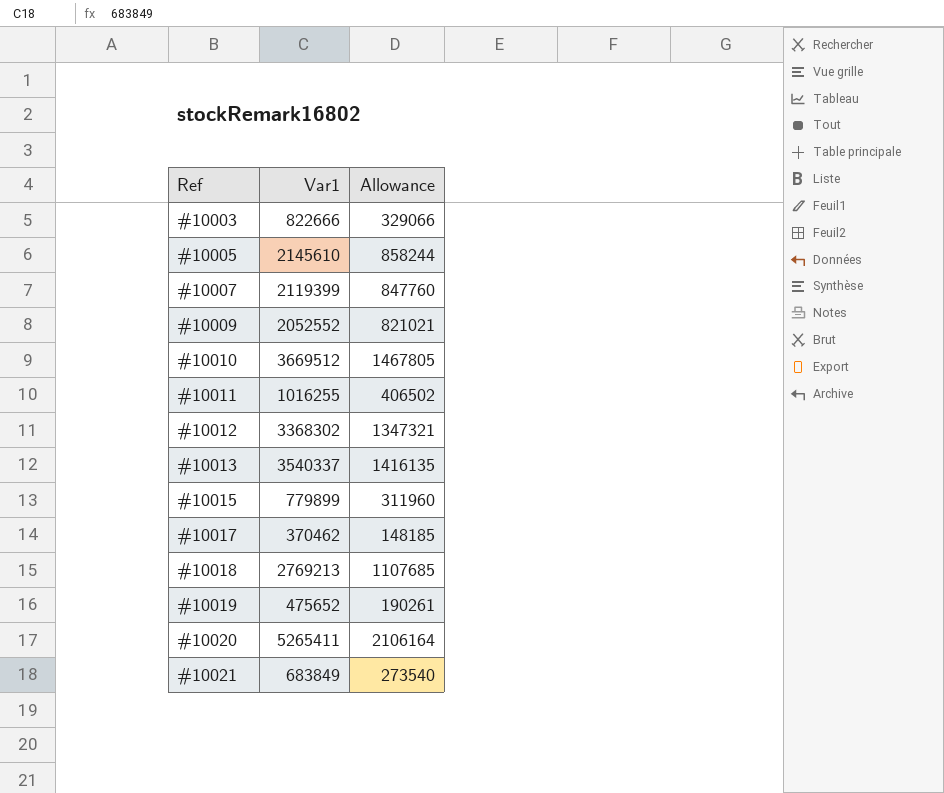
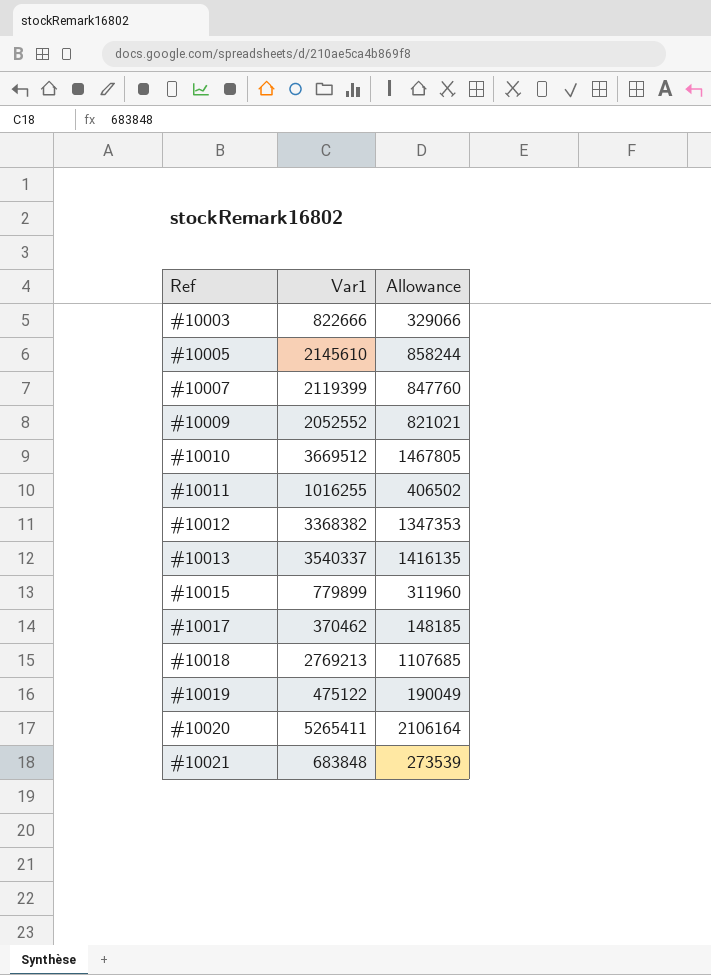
#10012 | Var1: 3368302 -> 3368382
#10012 | Allowance: 1347321 -> 1347353
#10019 | Var1: 475652 -> 475122
#10019 | Allowance: 190261 -> 190049
#10021 | Var1: 683849 -> 683848
#10021 | Allowance: 273540 -> 273539

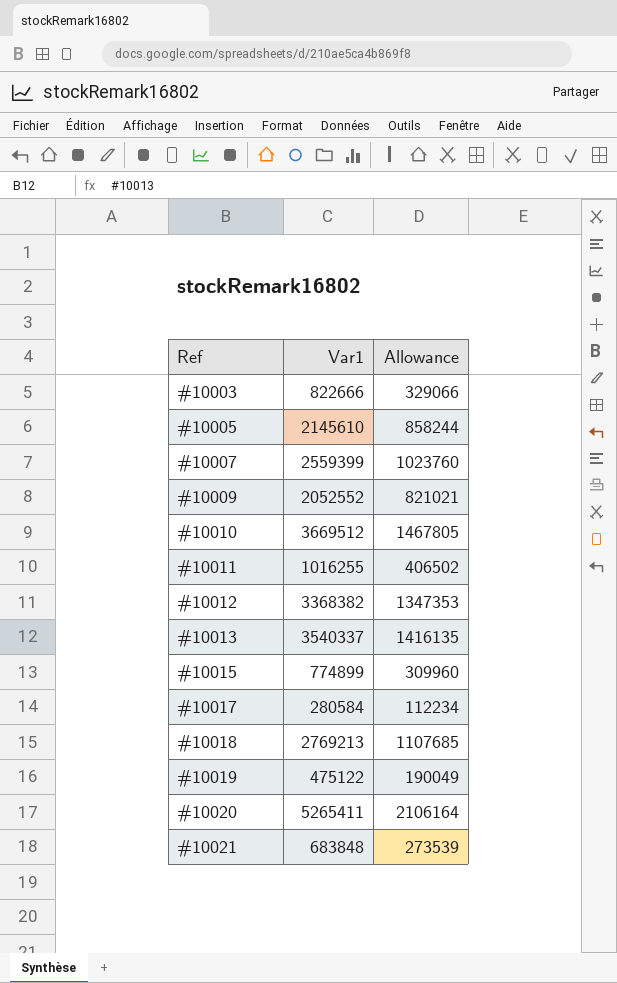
#10007 | Var1: 2119399 -> 2559399
#10007 | Allowance: 847760 -> 1023760
#10015 | Var1: 779899 -> 774899
#10015 | Allowance: 311960 -> 309960
#10017 | Var1: 370462 -> 280584
#10017 | Allowance: 148185 -> 112234

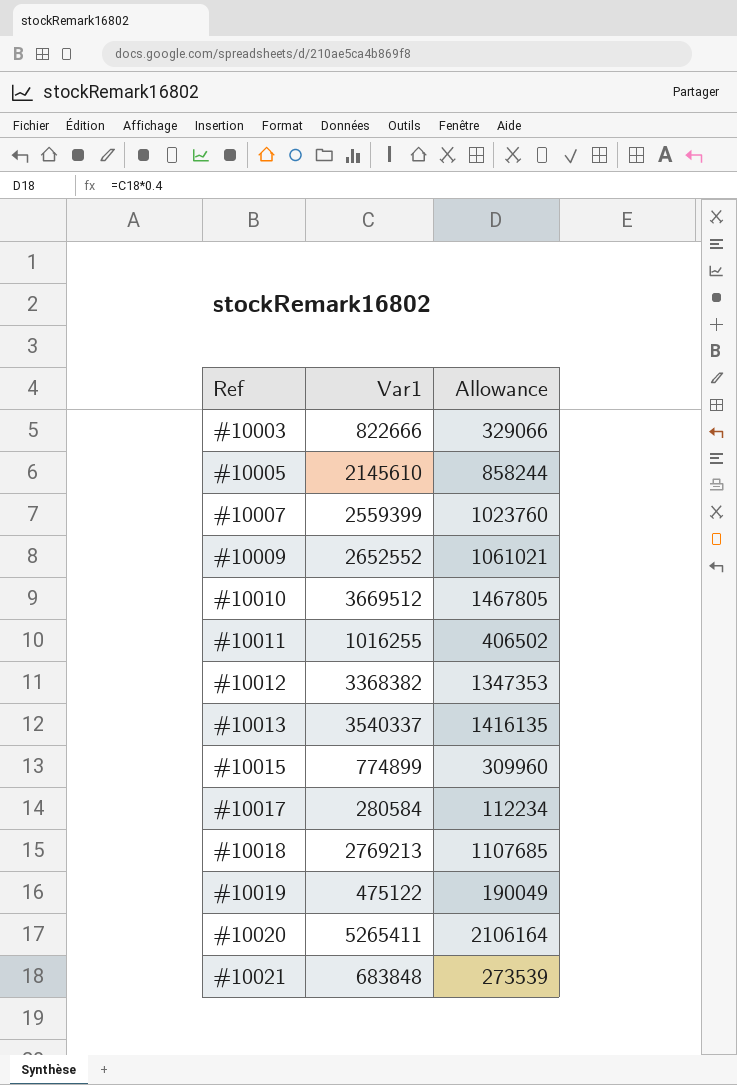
#10009 | Var1: 2052552 -> 2652552
#10009 | Allowance: 821021 -> 1061021

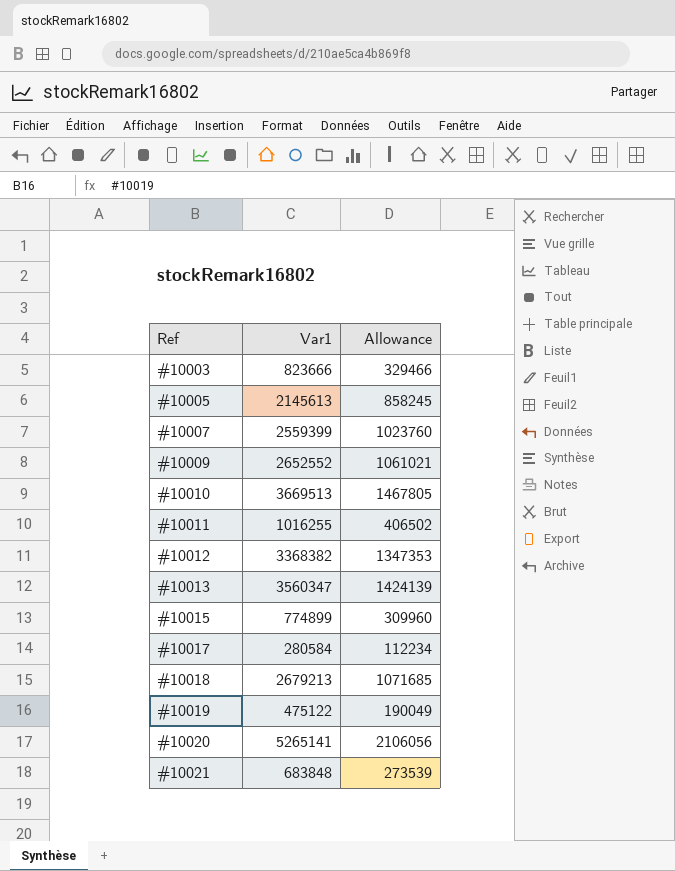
#10003 | Var1: 822666 -> 823666
#10003 | Allowance: 329066 -> 329466
#10005 | Var1: 2145610 -> 2145613
#10005 | Allowance: 858244 -> 858245
#10010 | Var1: 3669512 -> 3669513
#10013 | Var1: 3540337 -> 3560347
#10013 | Allowance: 1416135 -> 1424139
#10018 | Var1: 2769213 -> 2679213
#10018 | Allowance: 1107685 -> 1071685
#10020 | Var1: 5265411 -> 5265141
#10020 | Allowance: 2106164 -> 2106056

